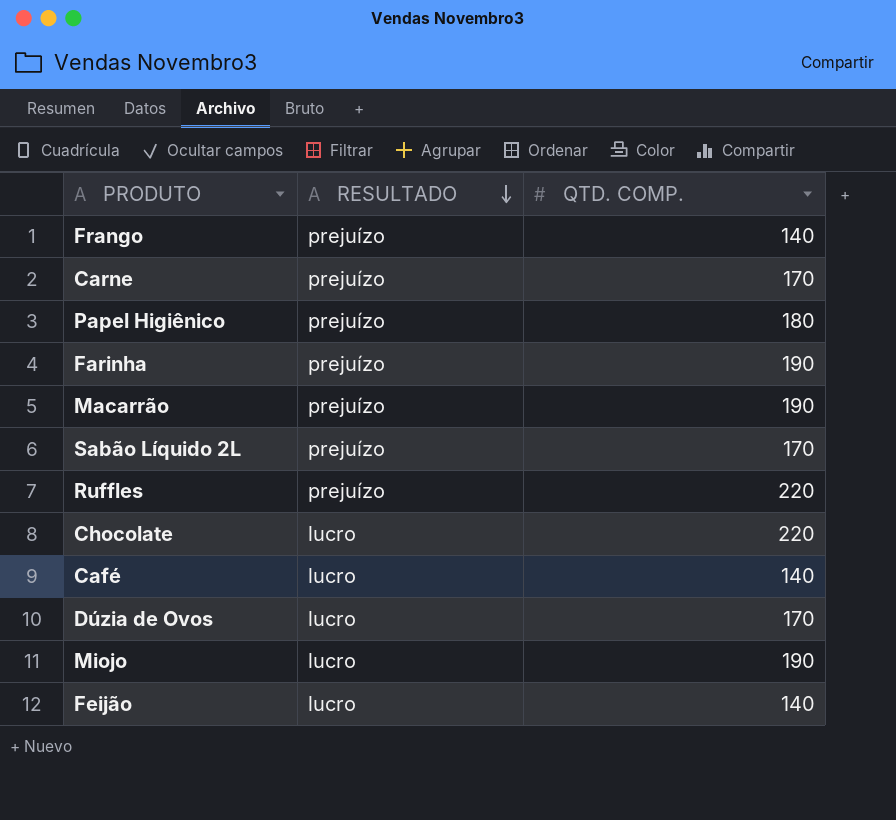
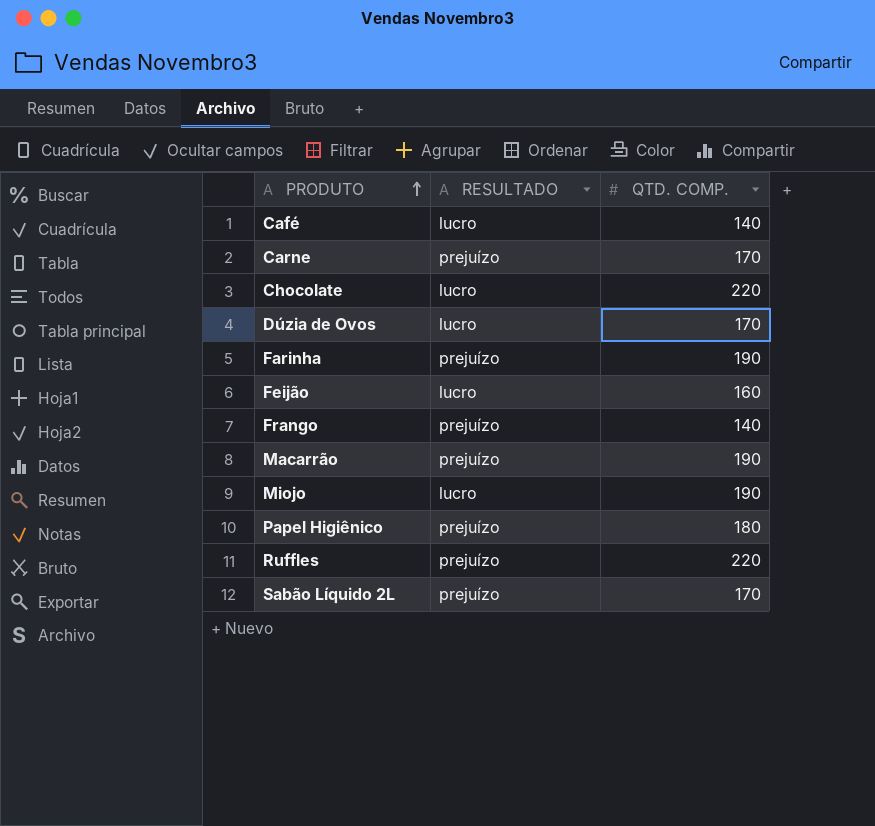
row order: RESULTADO descending -> PRODUTO ascending
Feijão | QTD. COMP.: 140 -> 160

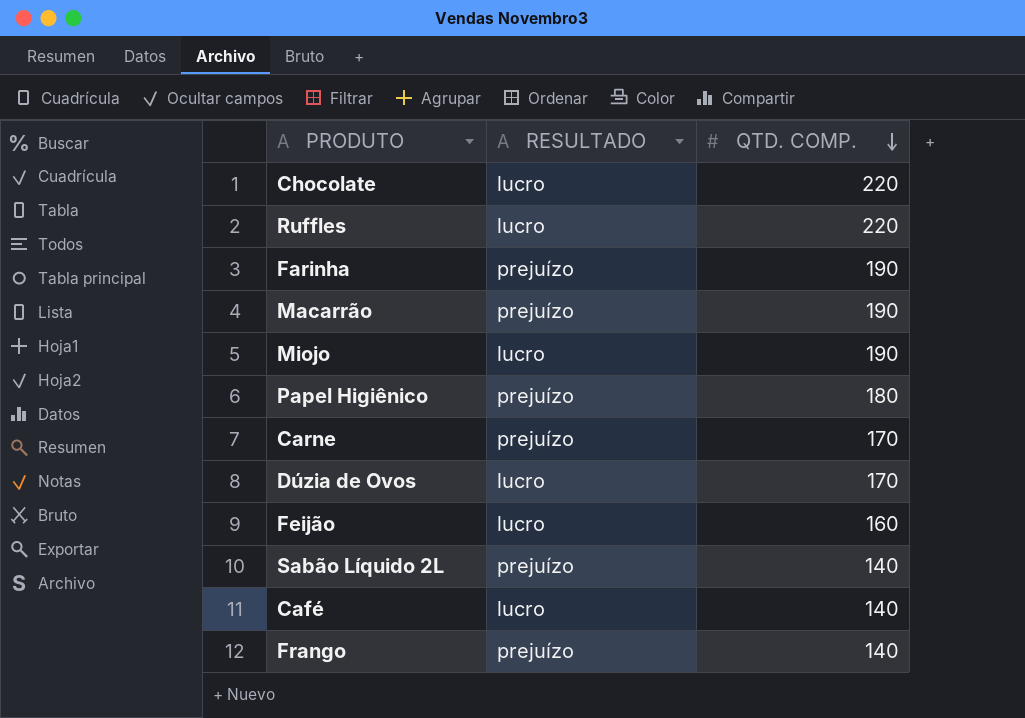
row order: PRODUTO ascending -> QTD. COMP. descending
Ruffles | RESULTADO: prejuízo -> lucro
Sabão Líquido 2L | QTD. COMP.: 170 -> 140

